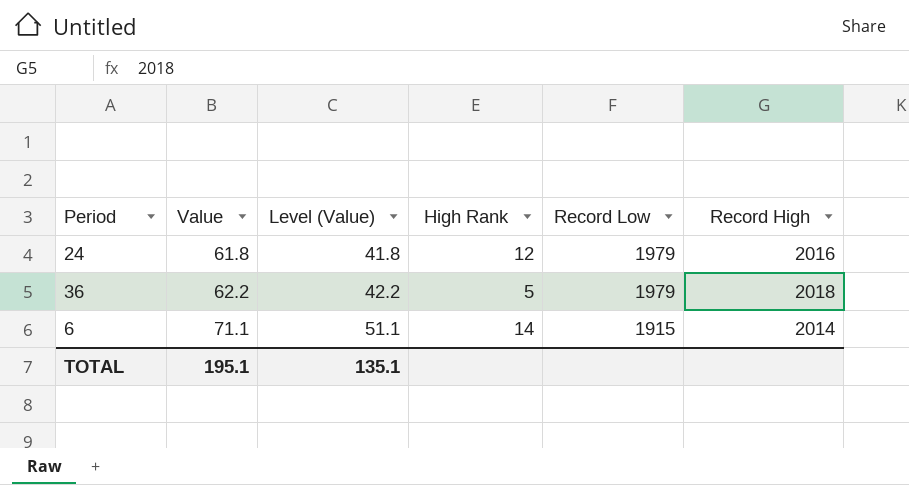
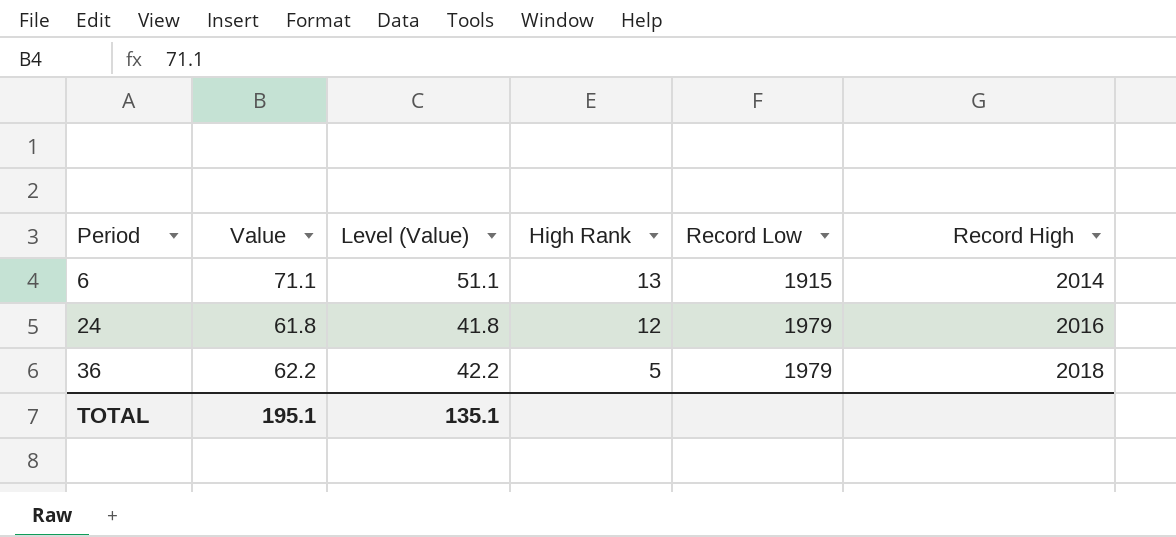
row order: Value ascending -> Period ascending
6 | High Rank: 14 -> 13

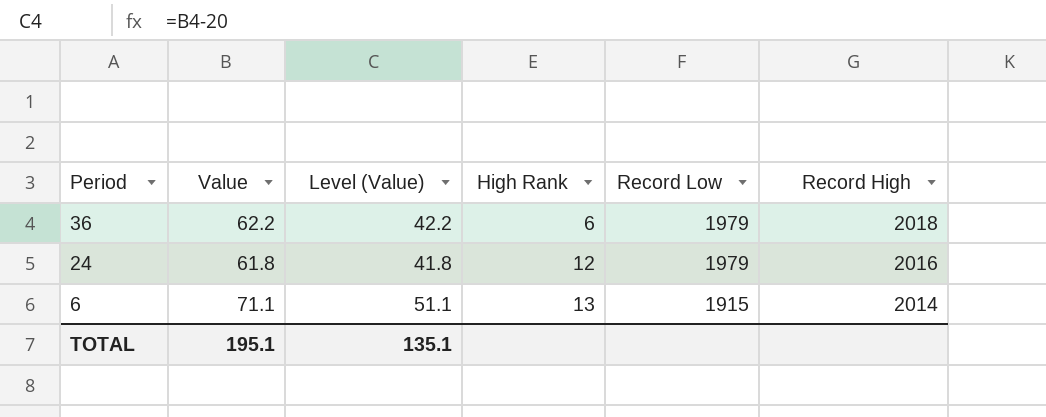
row order: Period ascending -> Period descending
36 | High Rank: 5 -> 6

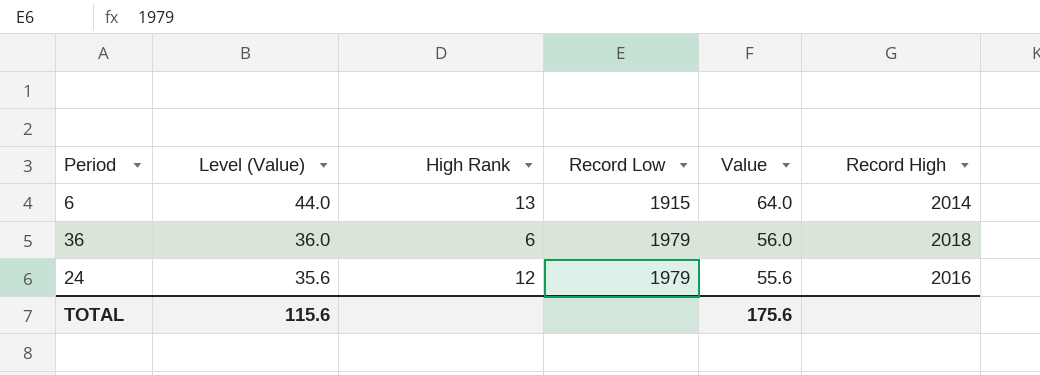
row order: Period descending -> Level (Value) descending
column Value | position: 2 -> 5
6 | Level (Value): 51.1 -> 44.0
6 | Value: 71.1 -> 64.0
36 | Level (Value): 42.2 -> 36.0
36 | Value: 62.2 -> 56.0
24 | Level (Value): 41.8 -> 35.6
24 | Value: 61.8 -> 55.6
TOTAL | Level (Value): 135.1 -> 115.6
TOTAL | Value: 195.1 -> 175.6

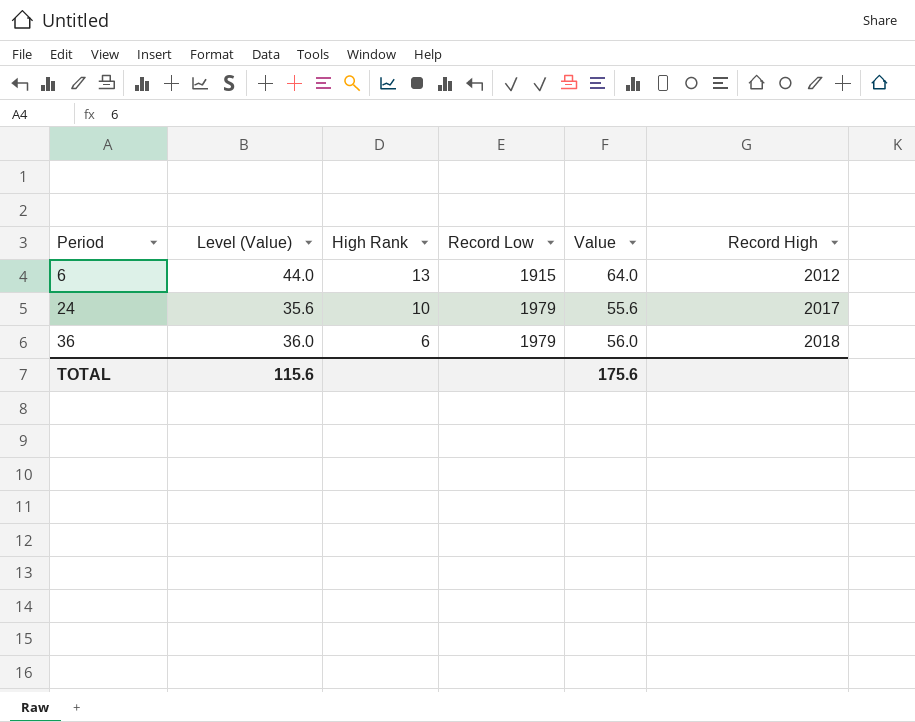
row order: Level (Value) descending -> Period ascending
6 | Record High: 2014 -> 2012
24 | High Rank: 12 -> 10
24 | Record High: 2016 -> 2017

